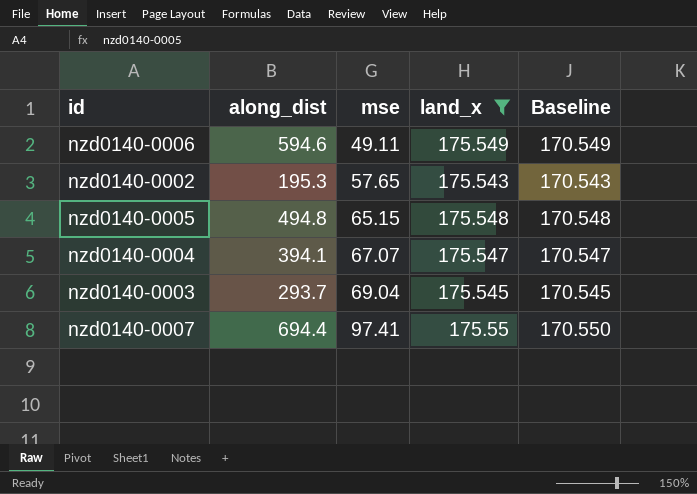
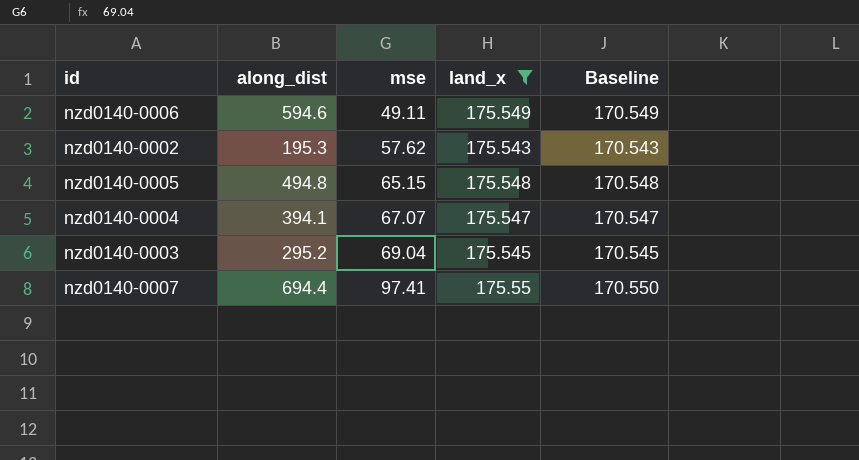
nzd0140-0002 | mse: 57.65 -> 57.62
nzd0140-0003 | along_dist: 293.7 -> 295.2

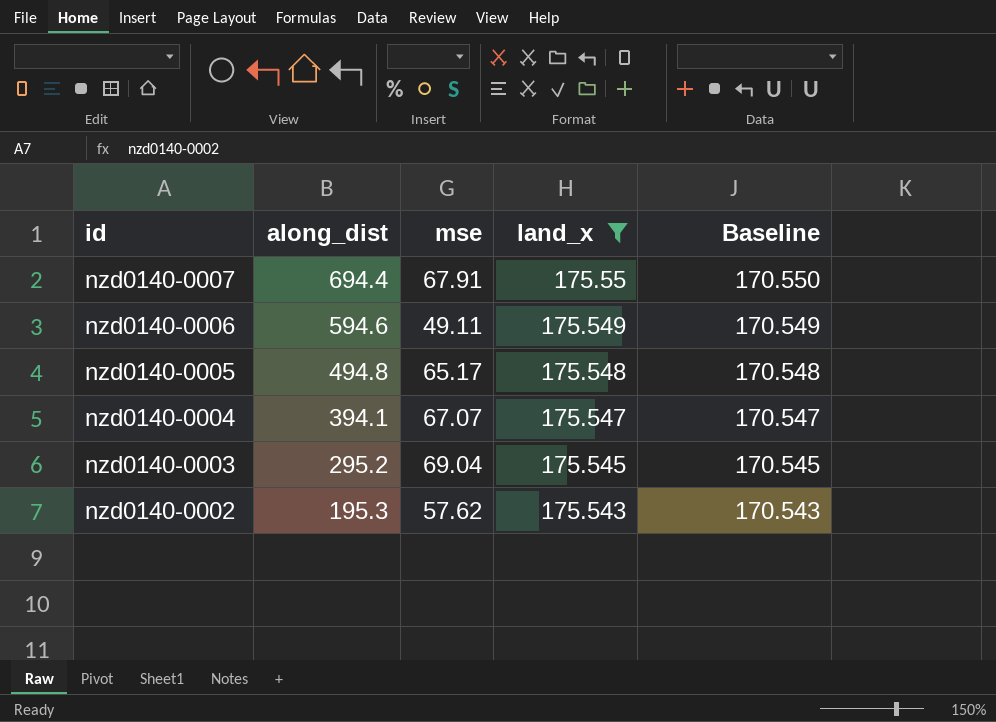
row order: mse ascending -> id descending
nzd0140-0007 | mse: 97.41 -> 67.91
nzd0140-0005 | mse: 65.15 -> 65.17

